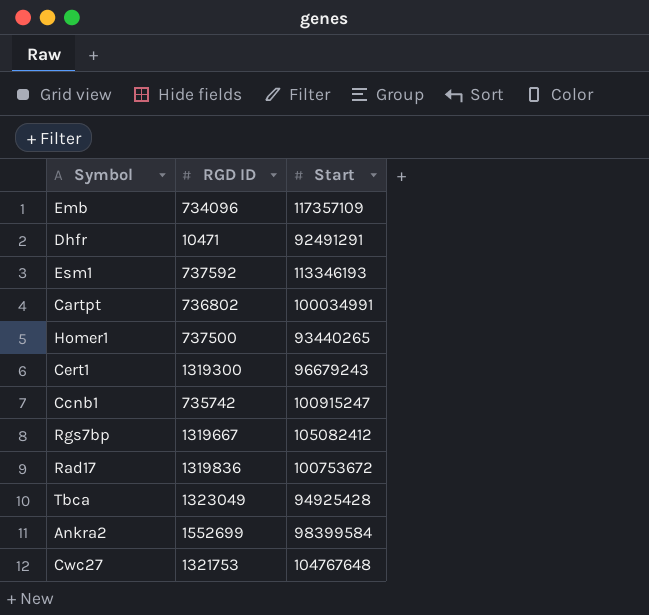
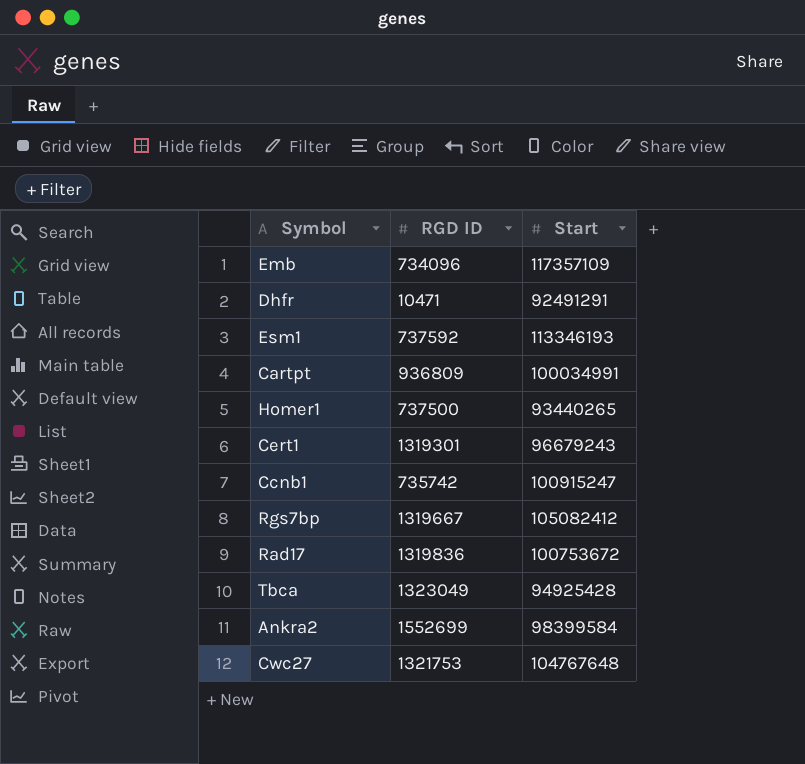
Cartpt | RGD ID: 736802 -> 936809
Cert1 | RGD ID: 1319300 -> 1319301

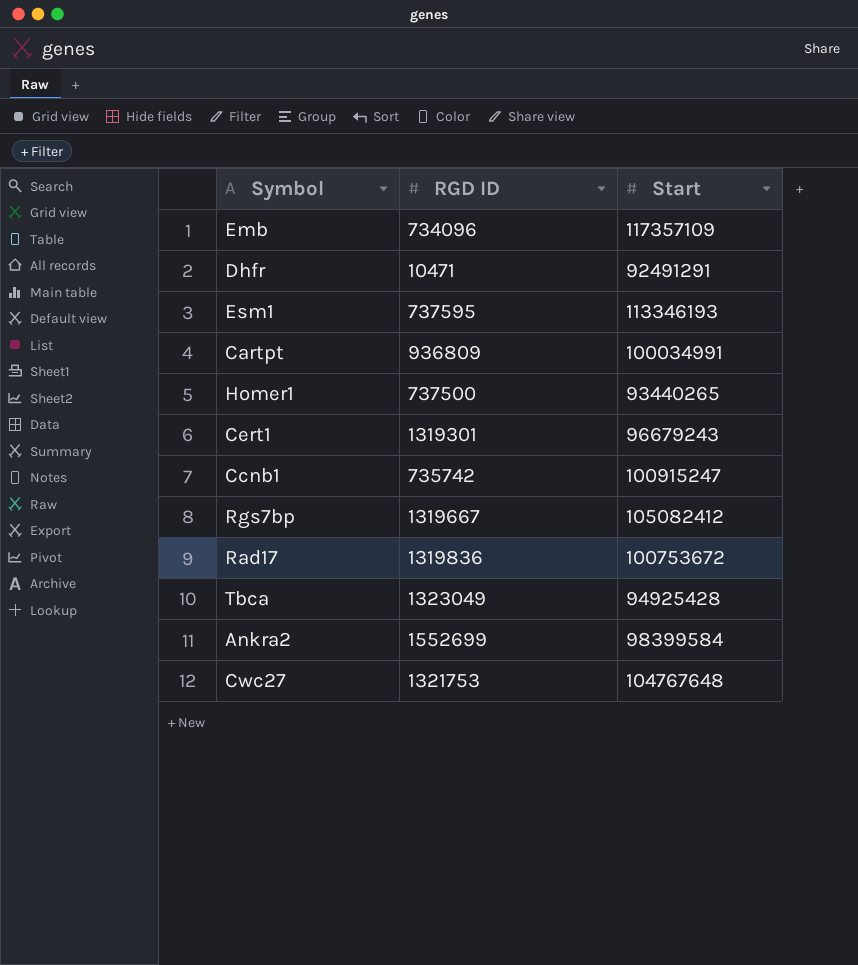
Esm1 | RGD ID: 737592 -> 737595

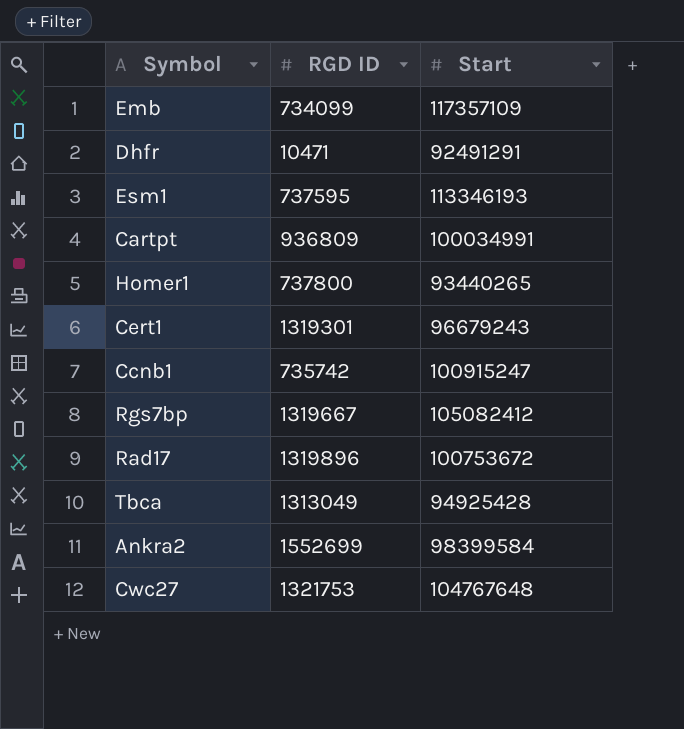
Emb | RGD ID: 734096 -> 734099
Homer1 | RGD ID: 737500 -> 737800
Rad17 | RGD ID: 1319836 -> 1319896
Tbca | RGD ID: 1323049 -> 1313049

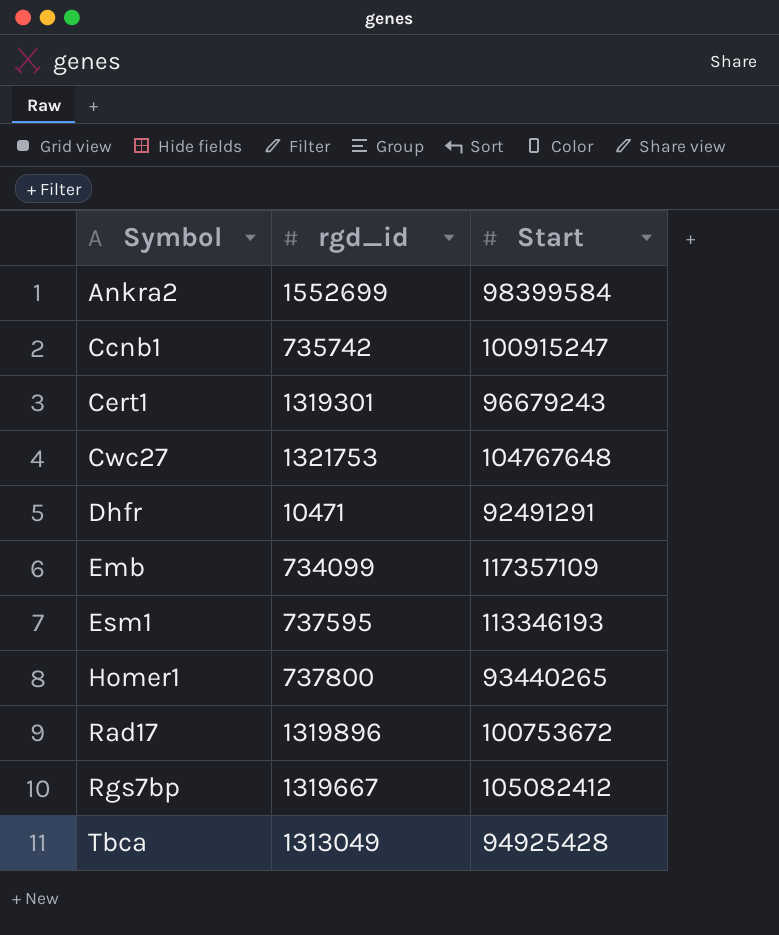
row order: none -> Symbol ascending
column name: RGD ID -> rgd_id
row Cartpt: 936809 | 100034991 -> none

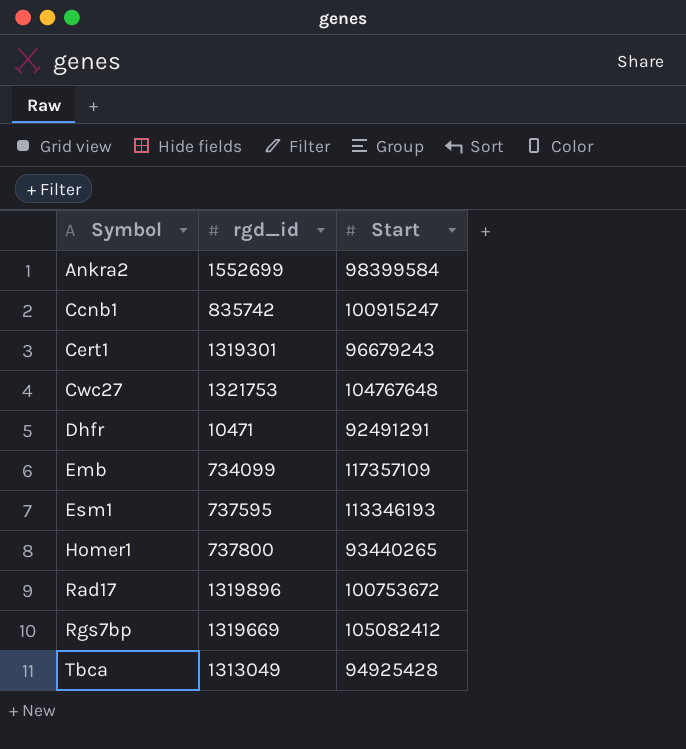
Ccnb1 | rgd_id: 735742 -> 835742
Rgs7bp | rgd_id: 1319667 -> 1319669

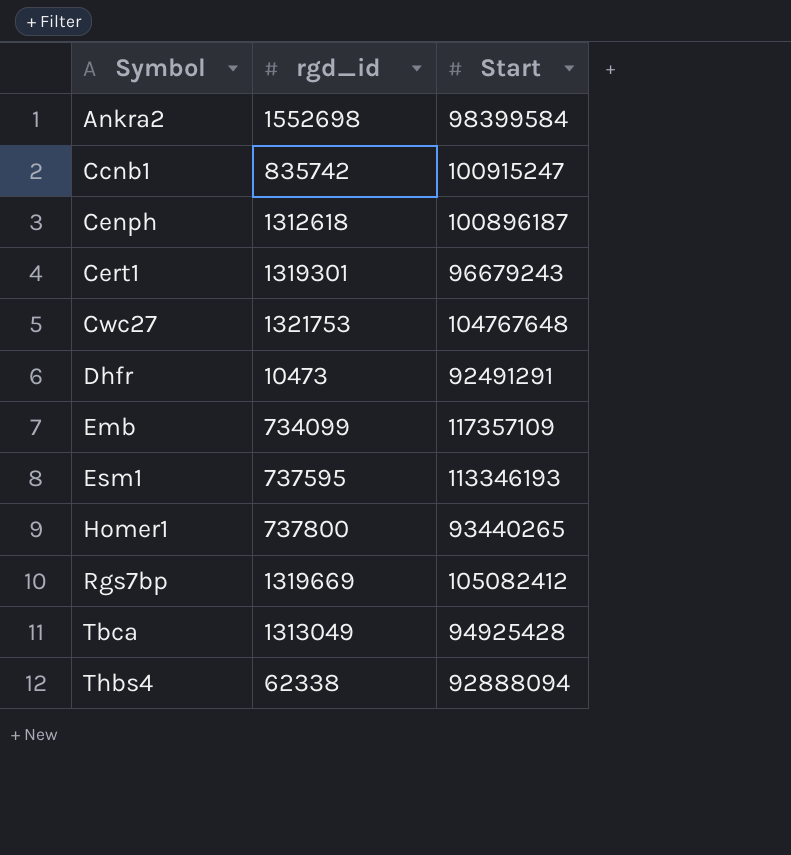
row Rad17: 1319896 | 100753672 -> none
Ankra2 | rgd_id: 1552699 -> 1552698
row Cenph: none -> 1312618 | 100896187
Dhfr | rgd_id: 10471 -> 10473
row Thbs4: none -> 62338 | 92888094

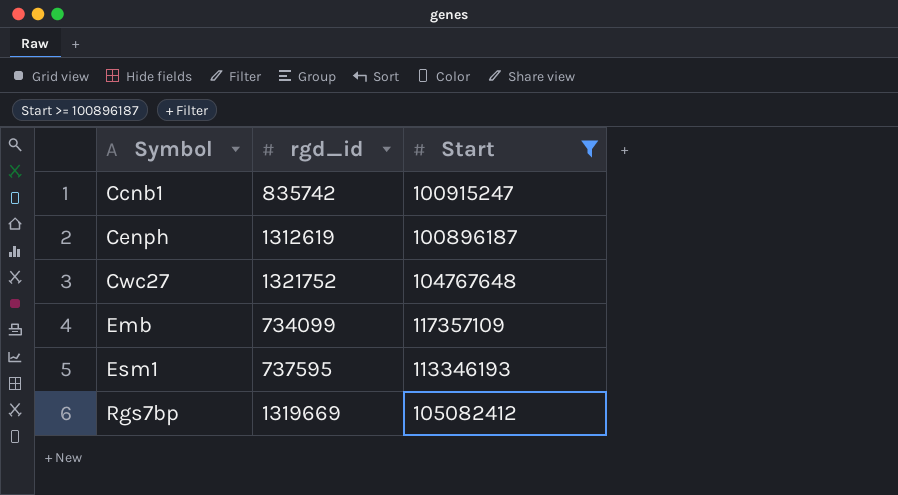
filter: none -> Start >= 100896187
Cenph | rgd_id: 1312618 -> 1312619
Cwc27 | rgd_id: 1321753 -> 1321752

